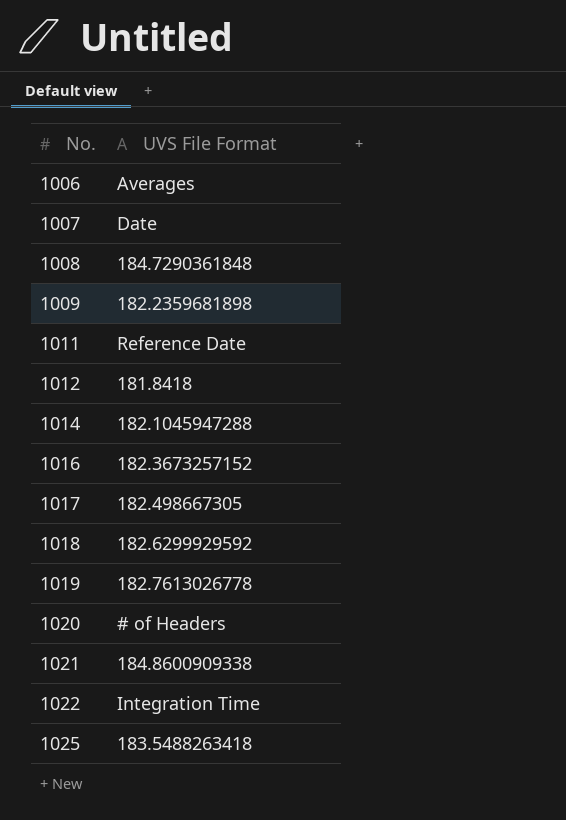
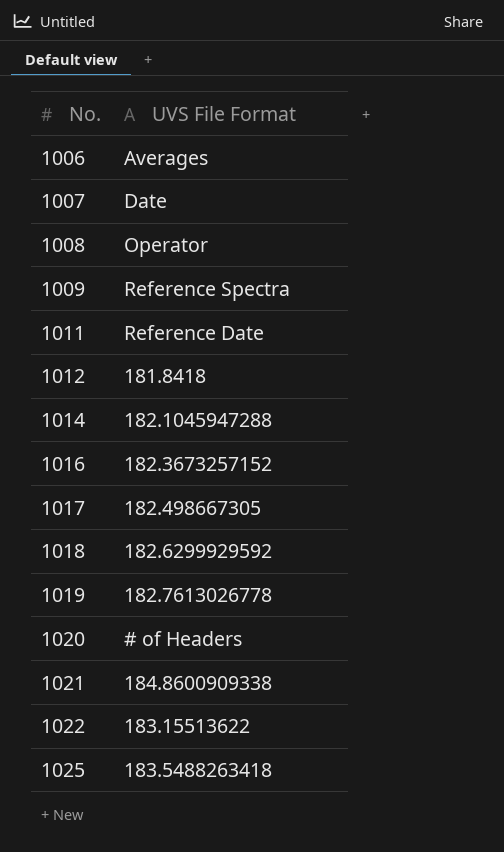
1008 | UVS File Format: 184.7290361848 -> Operator
1009 | UVS File Format: 182.2359681898 -> Reference Spectra
1022 | UVS File Format: Integration Time -> 183.15513622

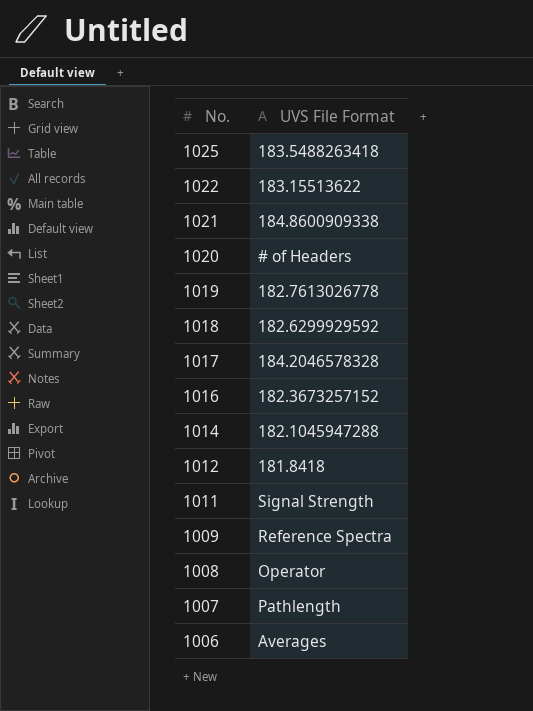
row order: No. ascending -> No. descending
1017 | UVS File Format: 182.498667305 -> 184.2046578328
1011 | UVS File Format: Reference Date -> Signal Strength
1007 | UVS File Format: Date -> Pathlength

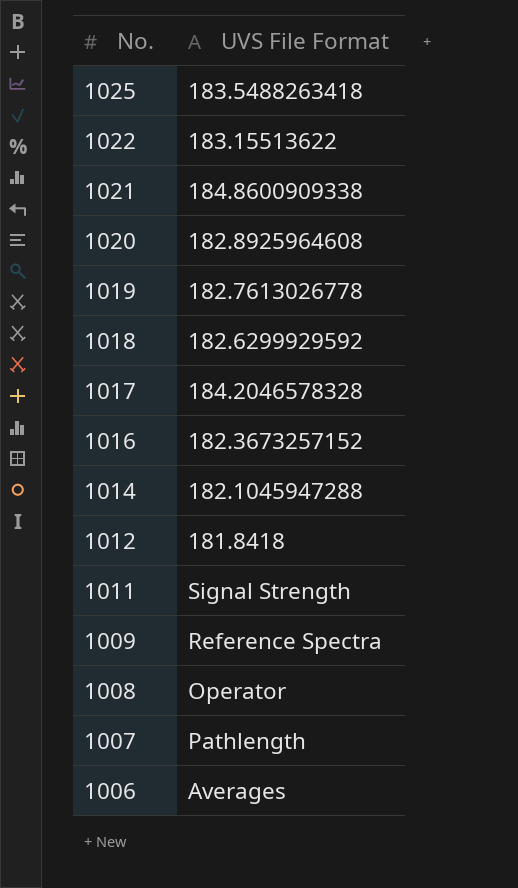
1020 | UVS File Format: # of Headers -> 182.8925964608

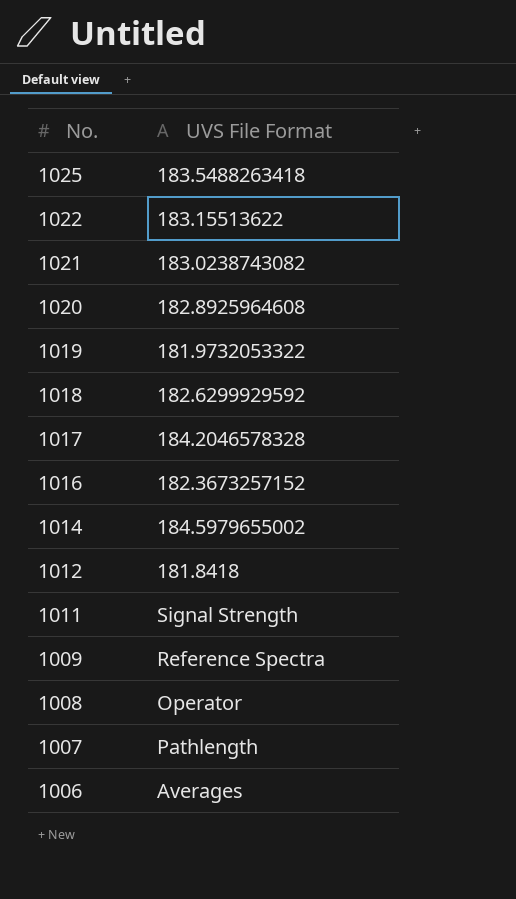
1021 | UVS File Format: 184.8600909338 -> 183.0238743082
1019 | UVS File Format: 182.7613026778 -> 181.9732053322
1014 | UVS File Format: 182.1045947288 -> 184.5979655002

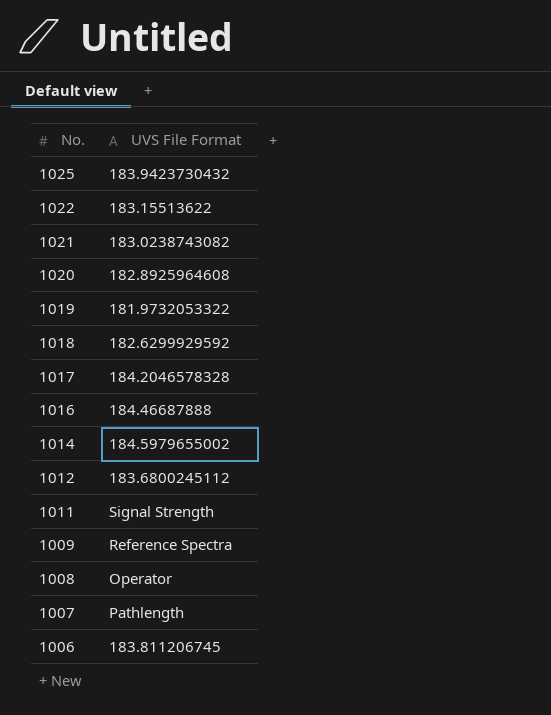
1025 | UVS File Format: 183.5488263418 -> 183.9423730432
1016 | UVS File Format: 182.3673257152 -> 184.46687888
1012 | UVS File Format: 181.8418 -> 183.6800245112
1006 | UVS File Format: Averages -> 183.811206745

